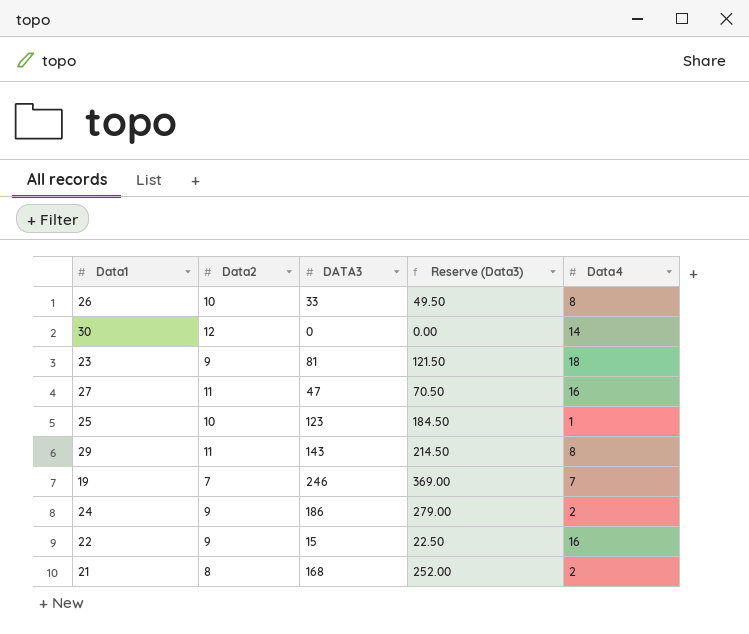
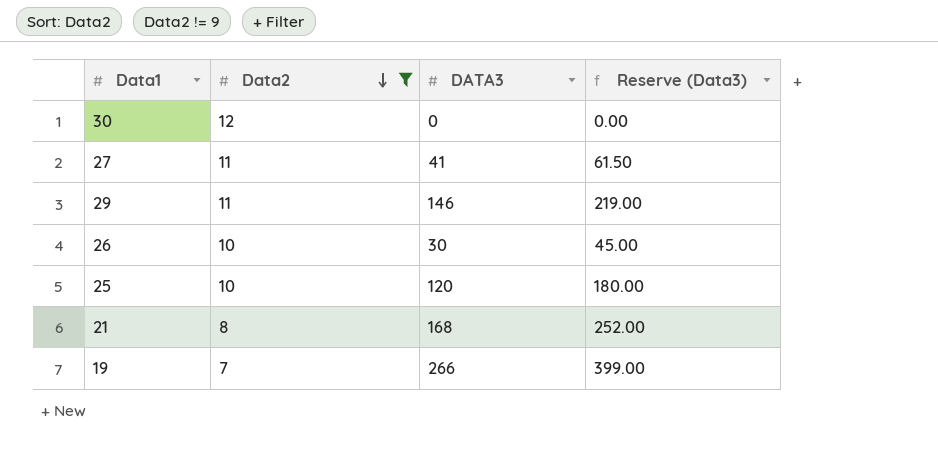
filter: none -> Data2 != 9
row order: none -> Data2 descending
column Data4 | position: 5 -> none
27 | DATA3: 47 -> 41
27 | Reserve (Data3): 70.50 -> 61.50
29 | DATA3: 143 -> 146
29 | Reserve (Data3): 214.50 -> 219.00
26 | DATA3: 33 -> 30
26 | Reserve (Data3): 49.50 -> 45.00
25 | DATA3: 123 -> 120
25 | Reserve (Data3): 184.50 -> 180.00
19 | DATA3: 246 -> 266
19 | Reserve (Data3): 369.00 -> 399.00

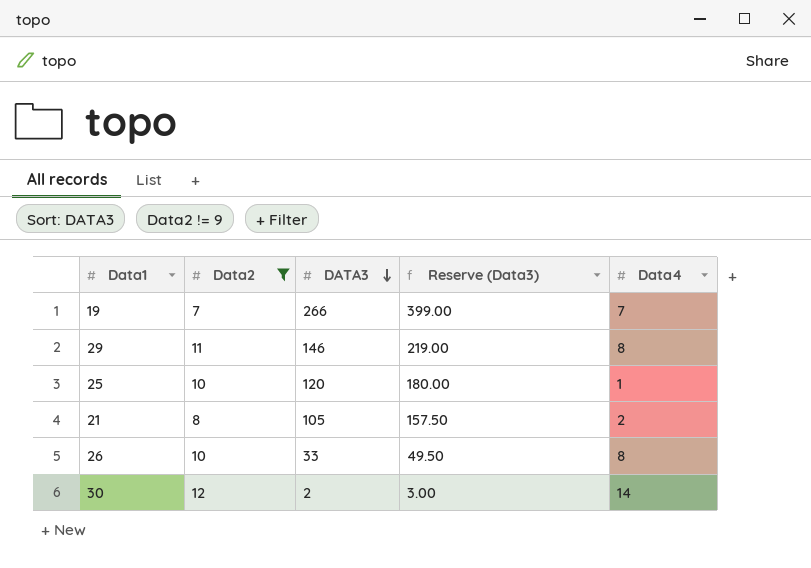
row order: Data2 descending -> DATA3 descending
column Data4 | position: none -> 5
row 27: 11 | 41 | 61.50 -> none
21 | DATA3: 168 -> 105
21 | Reserve (Data3): 252.00 -> 157.50
26 | DATA3: 30 -> 33
26 | Reserve (Data3): 45.00 -> 49.50
30 | DATA3: 0 -> 2
30 | Reserve (Data3): 0.00 -> 3.00

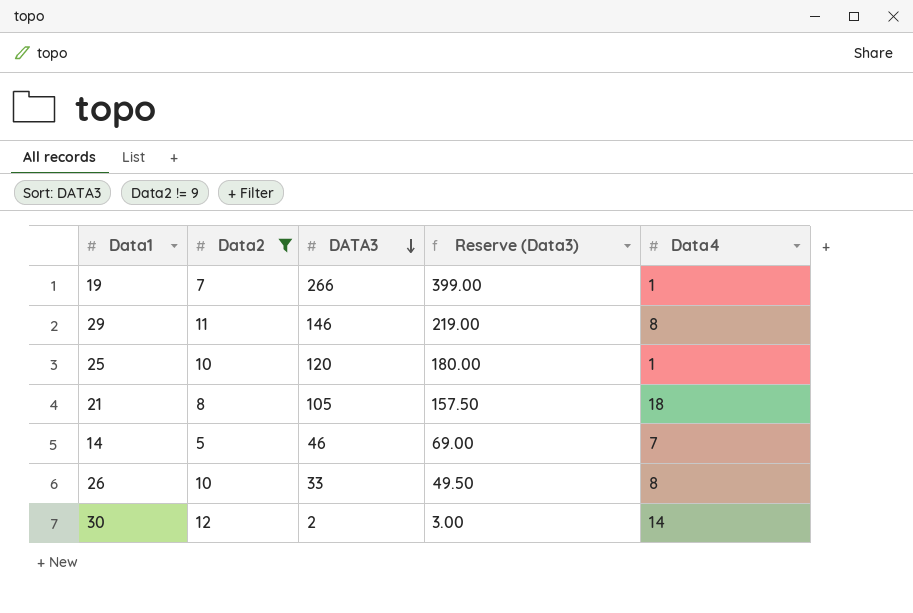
19 | Data4: 7 -> 1
21 | Data4: 2 -> 18
row 14: none -> 5 | 46 | 69.00 | 7

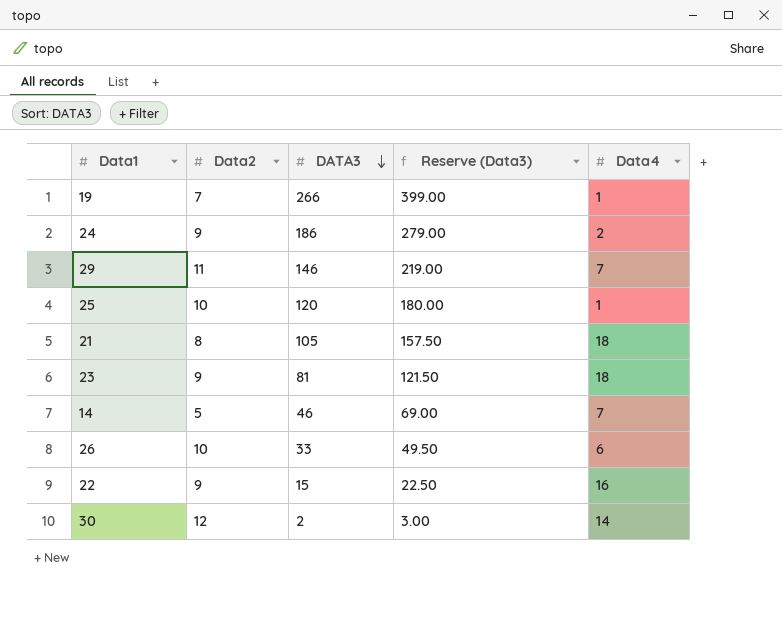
filter: Data2 != 9 -> none
29 | Data4: 8 -> 7
26 | Data4: 8 -> 6

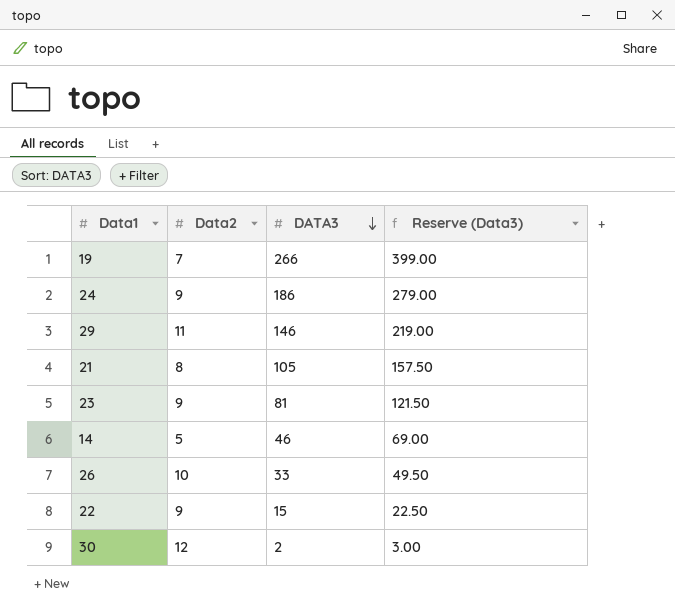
column Data4 | position: 5 -> none
row 25: 10 | 120 | 180.00 | 1 -> none

